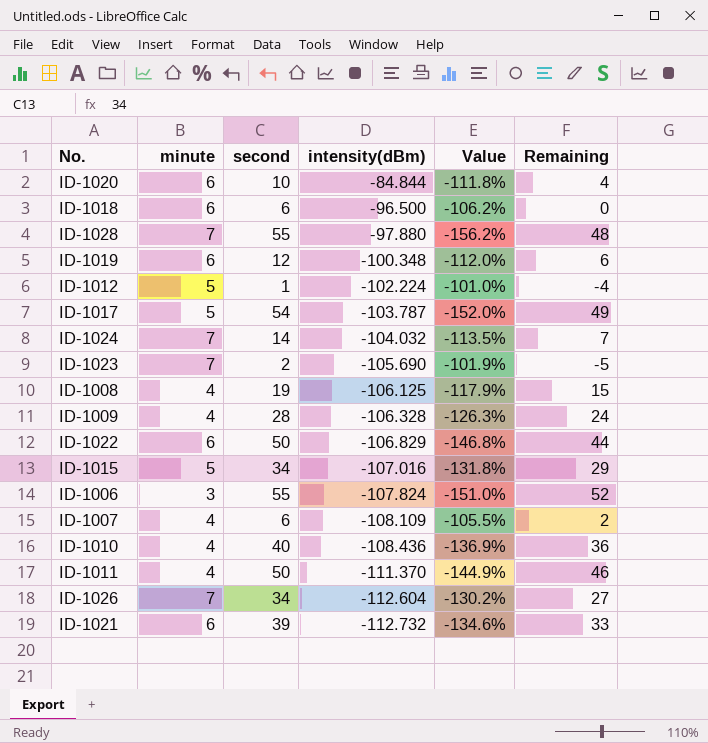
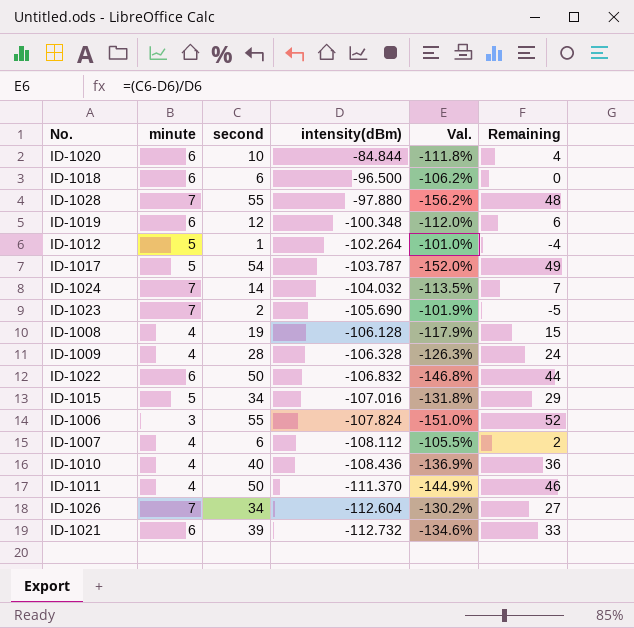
column name: Value -> Val.
ID-1012 | intensity(dBm): -102.224 -> -102.264
ID-1008 | intensity(dBm): -106.125 -> -106.128
ID-1022 | intensity(dBm): -106.829 -> -106.832
ID-1007 | intensity(dBm): -108.109 -> -108.112

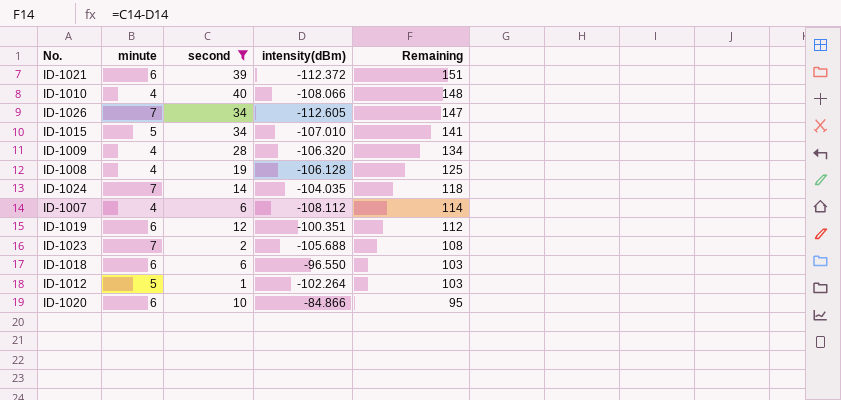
filter: none -> second <= 40
row order: intensity(dBm) descending -> Remaining descending
column Val. | formula: ([second] - [intensity(dBm)]) / [intensity(dBm)] -> none
column Remaining | formula: [second] - [minute] -> [second] - [intensity(dBm)]
ID-1021 | intensity(dBm): -112.732 -> -112.372
ID-1010 | intensity(dBm): -108.436 -> -108.066
ID-1026 | intensity(dBm): -112.604 -> -112.605
ID-1015 | intensity(dBm): -107.016 -> -107.010
ID-1009 | intensity(dBm): -106.328 -> -106.320
ID-1024 | intensity(dBm): -104.032 -> -104.035
ID-1019 | intensity(dBm): -100.348 -> -100.351
ID-1023 | intensity(dBm): -105.690 -> -105.688
ID-1018 | intensity(dBm): -96.500 -> -96.550
ID-1020 | intensity(dBm): -84.844 -> -84.866

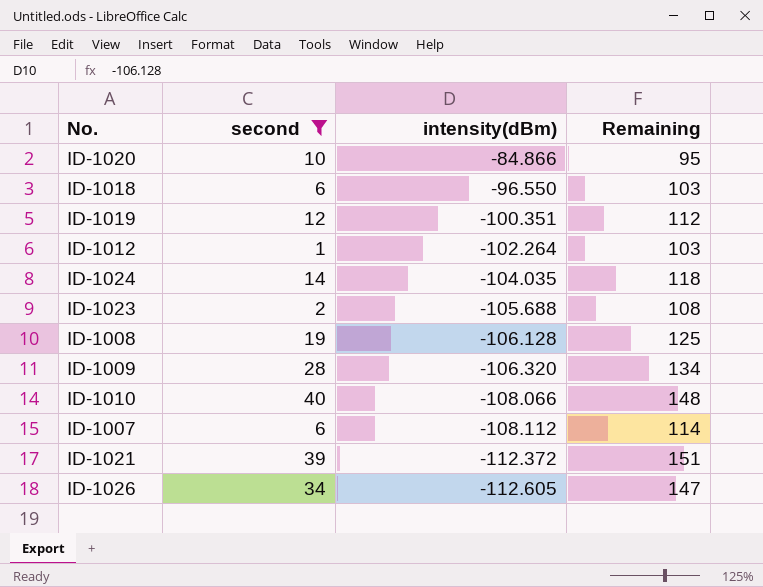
row order: Remaining descending -> intensity(dBm) descending
column minute | position: 2 -> none
row ID-1015: 5 | 34 | -107.010 | 141 -> none

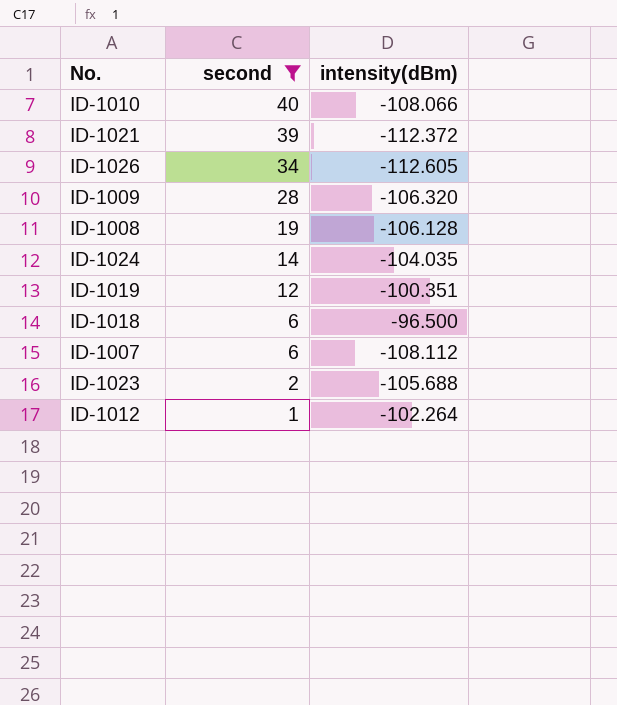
row order: intensity(dBm) descending -> second descending
column Remaining | formula: [second] - [intensity(dBm)] -> none
row ID-1020: 10 | -84.866 | 95 -> none
ID-1018 | intensity(dBm): -96.550 -> -96.500

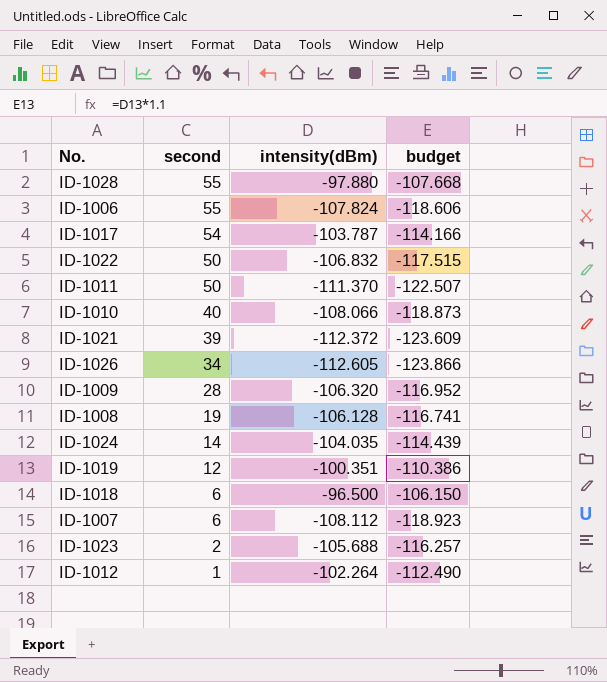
filter: second <= 40 -> none
column budget | formula: none -> [intensity(dBm)] * 1.1

